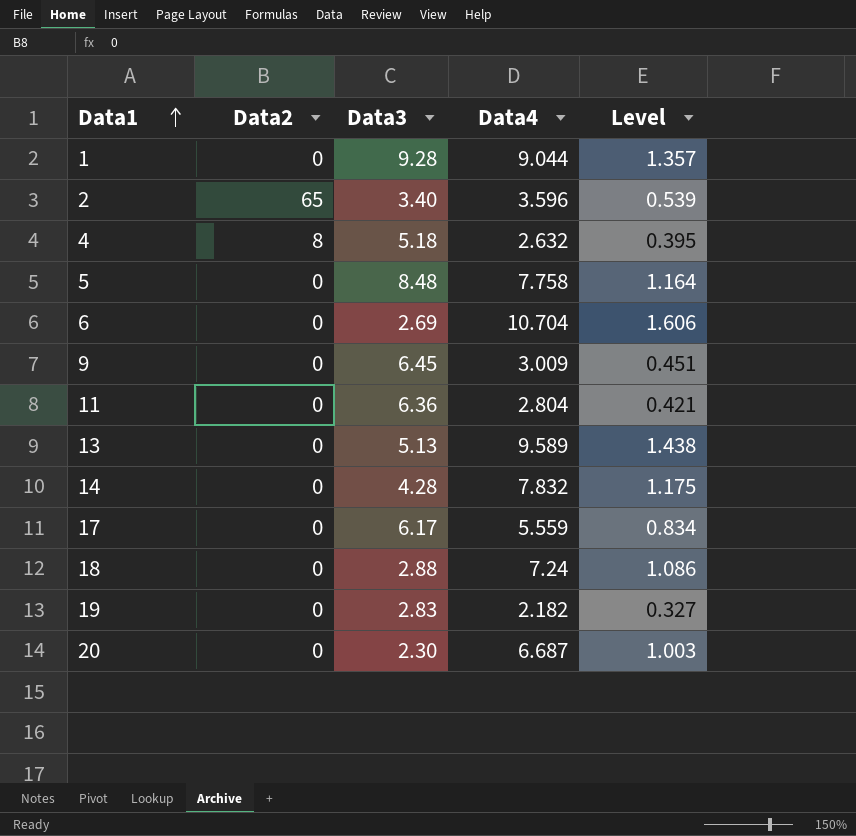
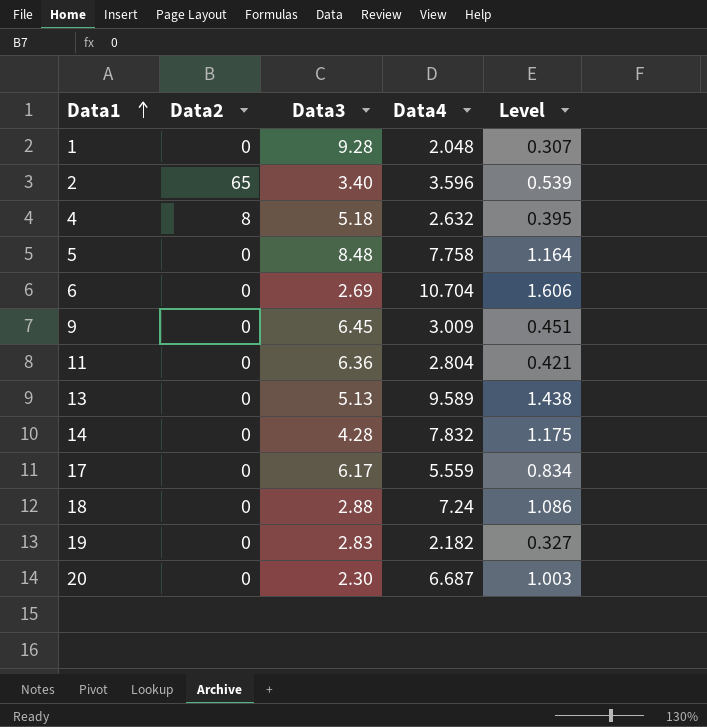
1 | Data4: 9.044 -> 2.048
1 | Level: 1.357 -> 0.307

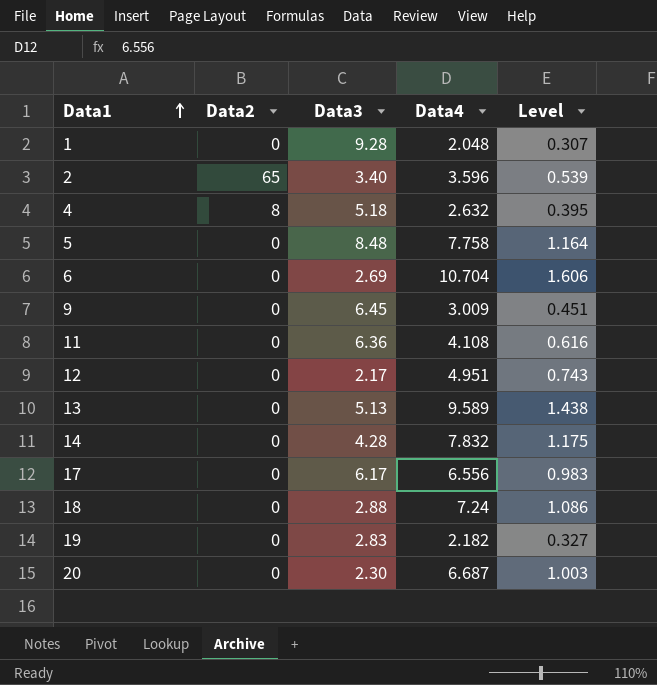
11 | Data4: 2.804 -> 4.108
11 | Level: 0.421 -> 0.616
row 12: none -> 0 | 2.17 | 4.951 | 0.743
17 | Data4: 5.559 -> 6.556
17 | Level: 0.834 -> 0.983

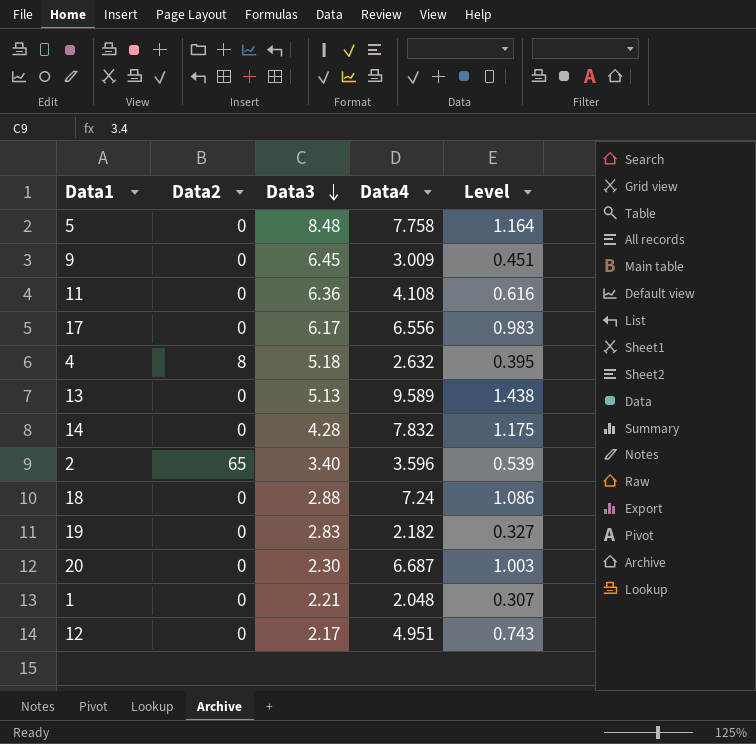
row order: Data1 ascending -> Data3 descending
row 6: 0 | 2.69 | 10.704 | 1.606 -> none
1 | Data3: 9.28 -> 2.21

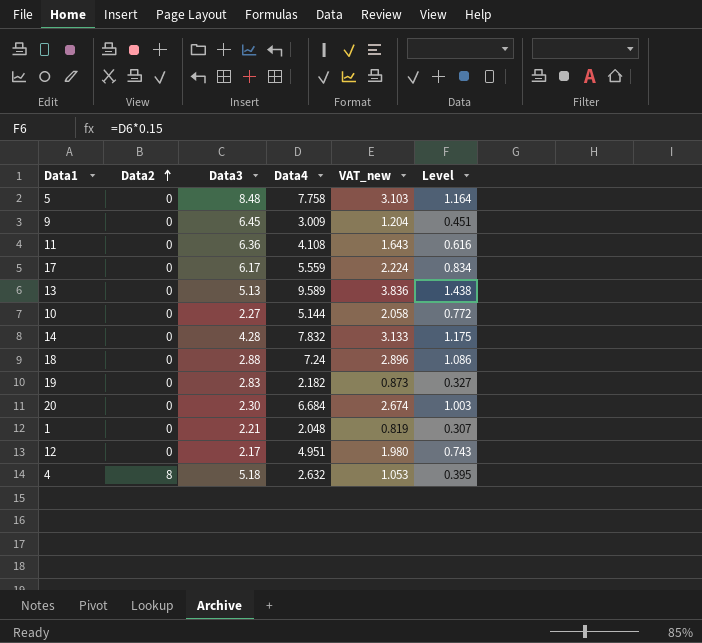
row order: Data3 descending -> Data2 ascending
column VAT_new | formula: none -> [Data4] * 0.4
row 2: 65 | 3.40 | 3.596 | 0.539 -> none
17 | Data4: 6.556 -> 5.559
17 | Level: 0.983 -> 0.834
row 10: none -> 0 | 2.27 | 5.144 | 2.058 | 0.772
20 | Data4: 6.687 -> 6.684

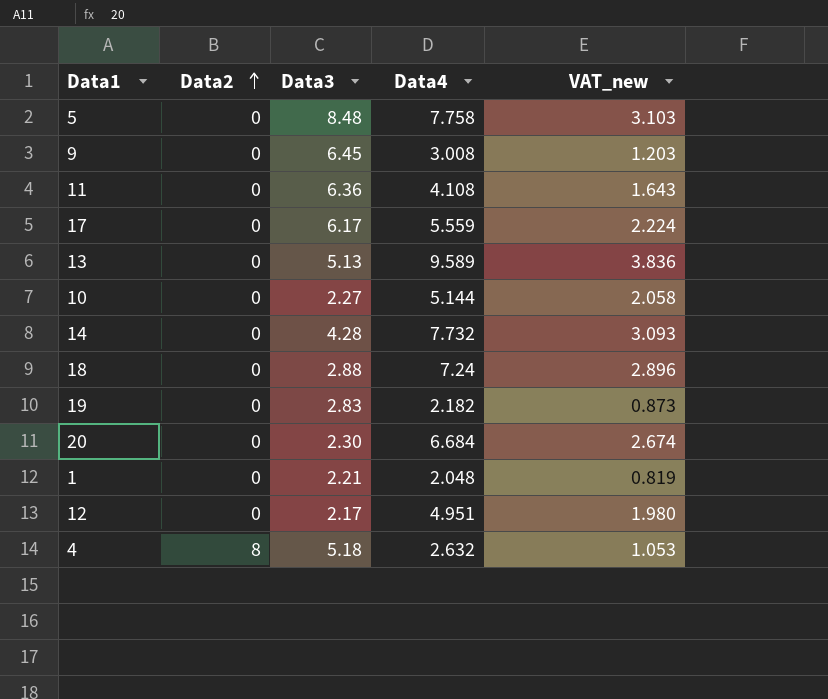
column Level | formula: [Data4] * 0.15 -> none
9 | Data4: 3.009 -> 3.008
9 | VAT_new: 1.204 -> 1.203
14 | Data4: 7.832 -> 7.732
14 | VAT_new: 3.133 -> 3.093

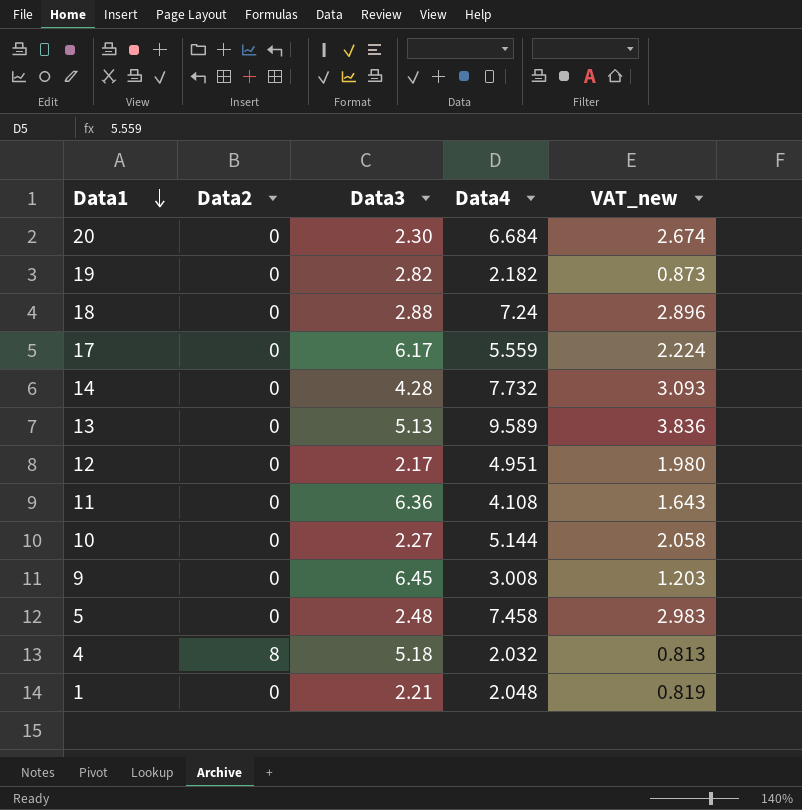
row order: Data2 ascending -> Data1 descending
19 | Data3: 2.83 -> 2.82
5 | Data3: 8.48 -> 2.48
5 | Data4: 7.758 -> 7.458
5 | VAT_new: 3.103 -> 2.983
4 | Data4: 2.632 -> 2.032
4 | VAT_new: 1.053 -> 0.813

